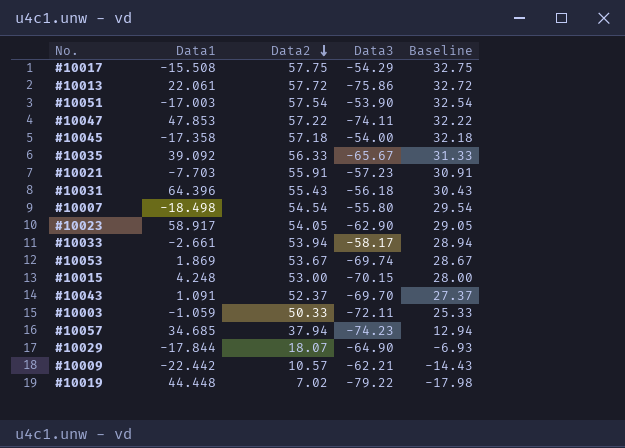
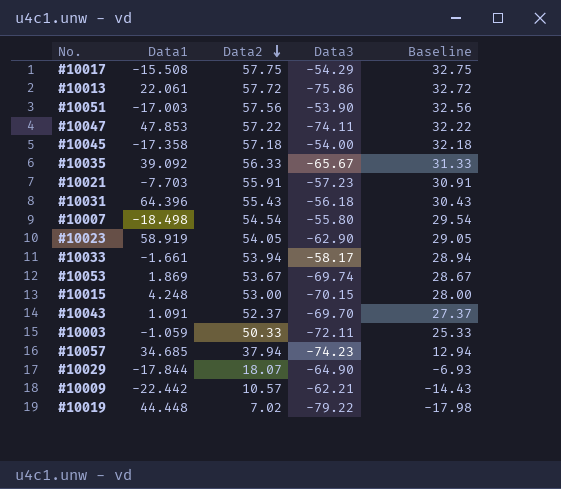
#10051 | Data2: 57.54 -> 57.56
#10051 | Baseline: 32.54 -> 32.56
#10023 | Data1: 58.917 -> 58.919
#10033 | Data1: -2.661 -> -1.661

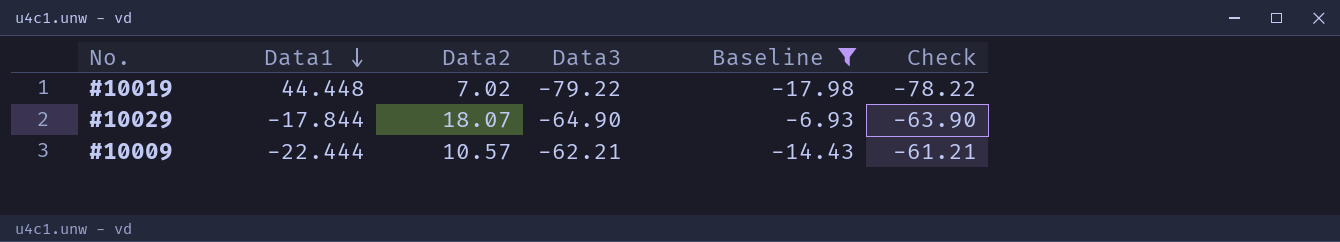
filter: none -> Baseline <= -6.93
row order: Data2 descending -> Data1 descending
column Check | formula: none -> [Data3] + 1
#10009 | Data1: -22.442 -> -22.444

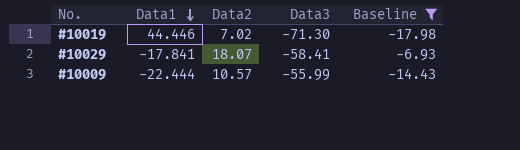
column Check | formula: [Data3] + 1 -> none
#10019 | Data1: 44.448 -> 44.446
#10019 | Data3: -79.22 -> -71.30
#10029 | Data1: -17.844 -> -17.841
#10029 | Data3: -64.90 -> -58.41
#10009 | Data3: -62.21 -> -55.99

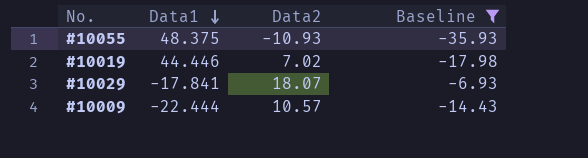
column Data3 | position: 4 -> none
row #10055: none -> 48.375 | -10.93 | -35.93

